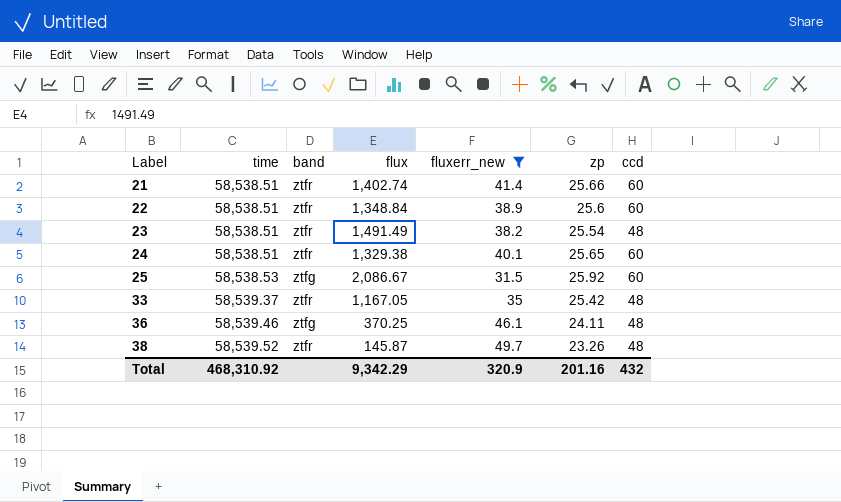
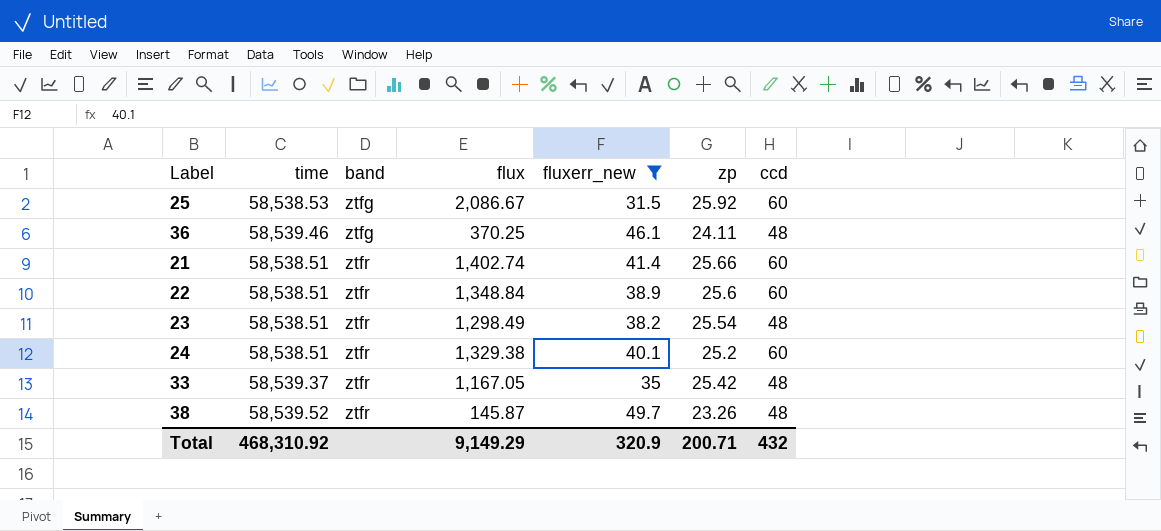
row order: Label ascending -> band ascending
23 | flux: 1,491.49 -> 1,298.49
24 | zp: 25.65 -> 25.2
Total | flux: 9,342.29 -> 9,149.29
Total | zp: 201.16 -> 200.71

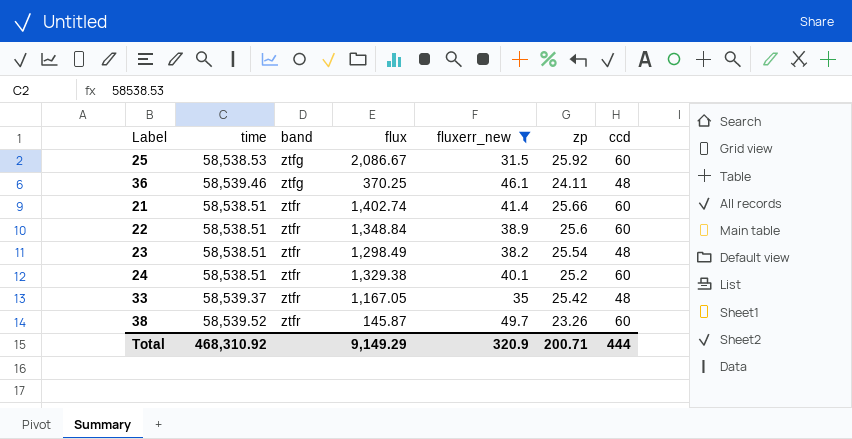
38 | ccd: 48 -> 60
Total | ccd: 432 -> 444

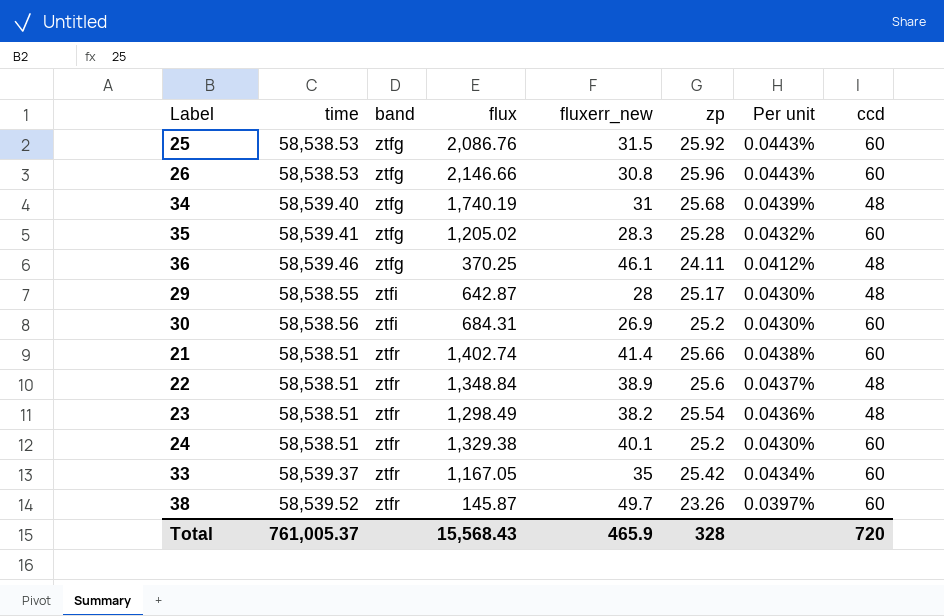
filter: fluxerr_new >= 31.5 -> none
column Per unit | formula: none -> [zp] / [time]
25 | flux: 2,086.67 -> 2,086.76
22 | ccd: 60 -> 48
33 | ccd: 48 -> 60
Total | time: 468,310.92 -> 761,005.37
Total | flux: 9,149.29 -> 15,568.43
Total | fluxerr_new: 320.9 -> 465.9
Total | zp: 200.71 -> 328
Total | ccd: 444 -> 720

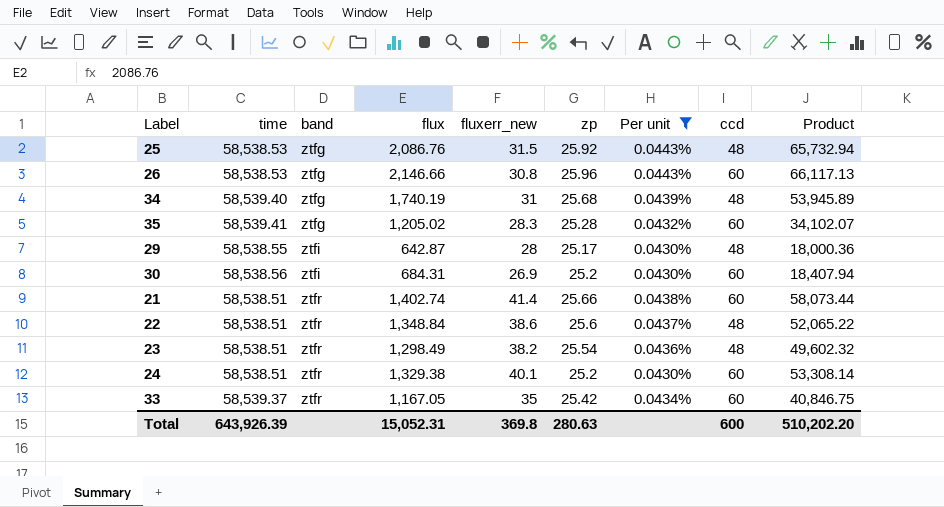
filter: none -> Per unit >= 0.0430%
column Product | formula: none -> [flux] * [fluxerr_new]
25 | ccd: 60 -> 48
22 | fluxerr_new: 38.9 -> 38.6
Total | time: 761,005.37 -> 643,926.39
Total | flux: 15,568.43 -> 15,052.31
Total | fluxerr_new: 465.9 -> 369.8
Total | zp: 328 -> 280.63
Total | ccd: 720 -> 600

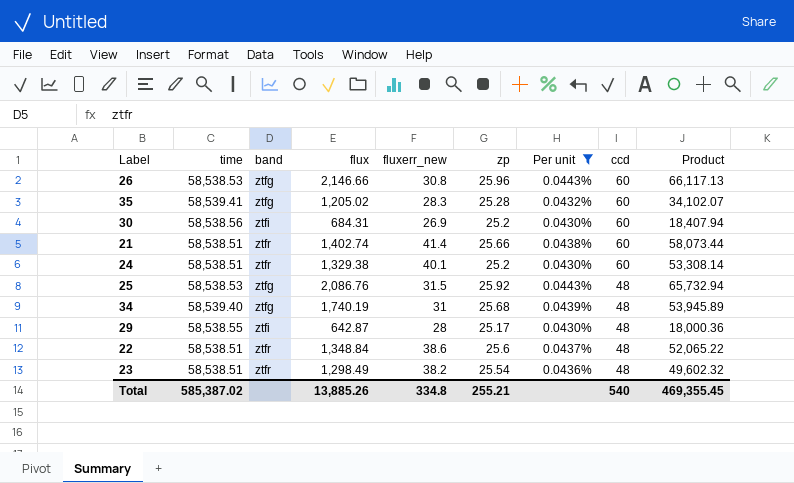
row order: band ascending -> ccd descending
row 33: 58,539.37 | ztfr | 1,167.05 | 35 | 25.42 | 0.0434% | 60 | 40,846.75 -> none
Total | time: 643,926.39 -> 585,387.02
Total | flux: 15,052.31 -> 13,885.26
Total | fluxerr_new: 369.8 -> 334.8
Total | zp: 280.63 -> 255.21
Total | ccd: 600 -> 540
Total | Product: 510,202.20 -> 469,355.45

